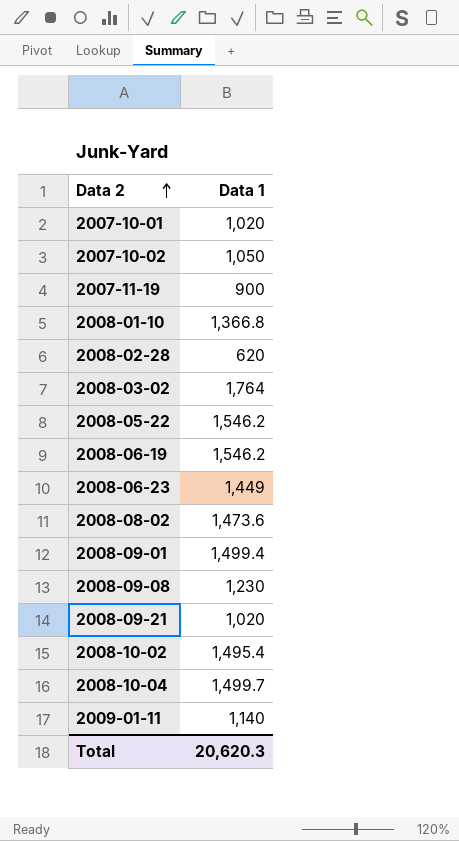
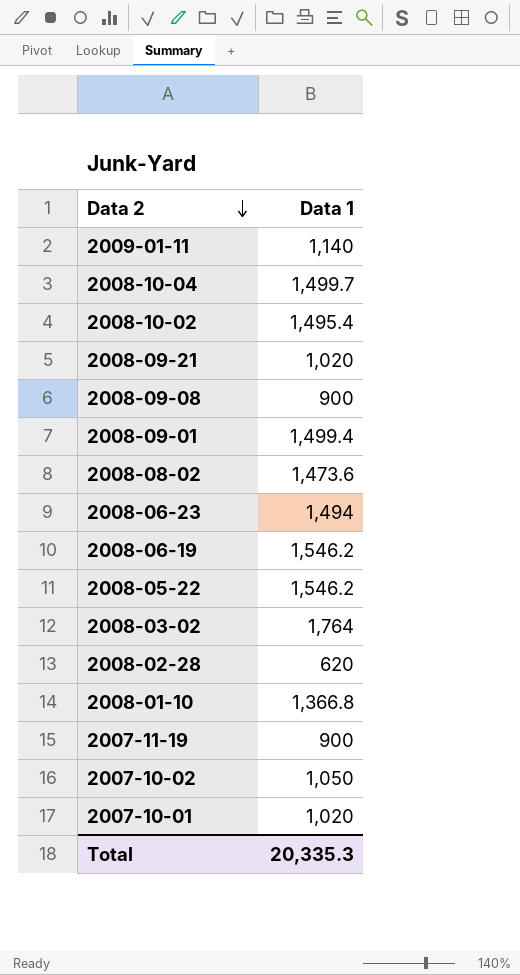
row order: Data 2 ascending -> Data 2 descending
2008-09-08 | Data 1: 1,230 -> 900
2008-06-23 | Data 1: 1,449 -> 1,494
Total | Data 1: 20,620.3 -> 20,335.3

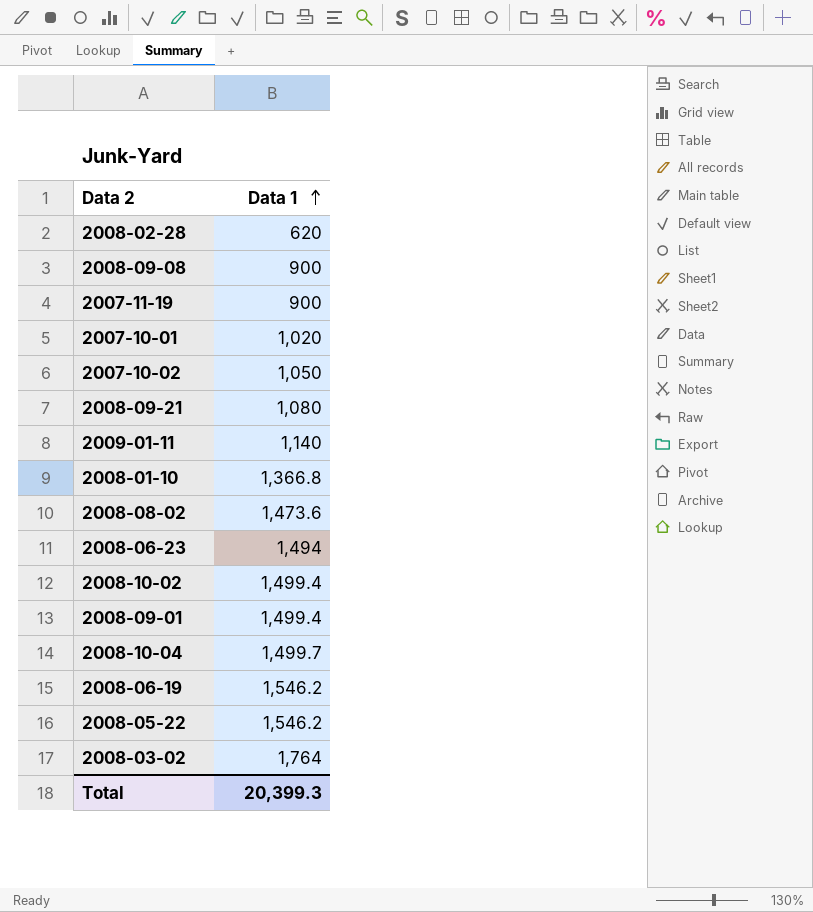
row order: Data 2 descending -> Data 1 ascending
2008-09-21 | Data 1: 1,020 -> 1,080
2008-10-02 | Data 1: 1,495.4 -> 1,499.4
Total | Data 1: 20,335.3 -> 20,399.3

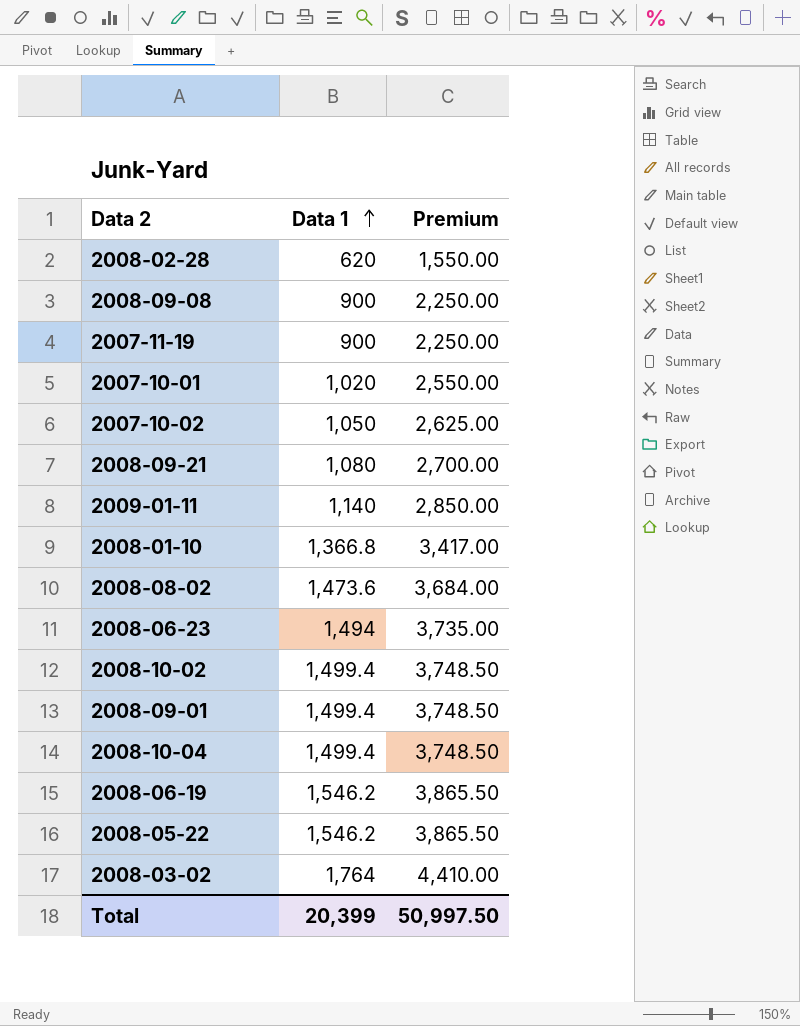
column Premium | formula: none -> [Data 1] * 2.5
2008-10-04 | Data 1: 1,499.7 -> 1,499.4
Total | Data 1: 20,399.3 -> 20,399

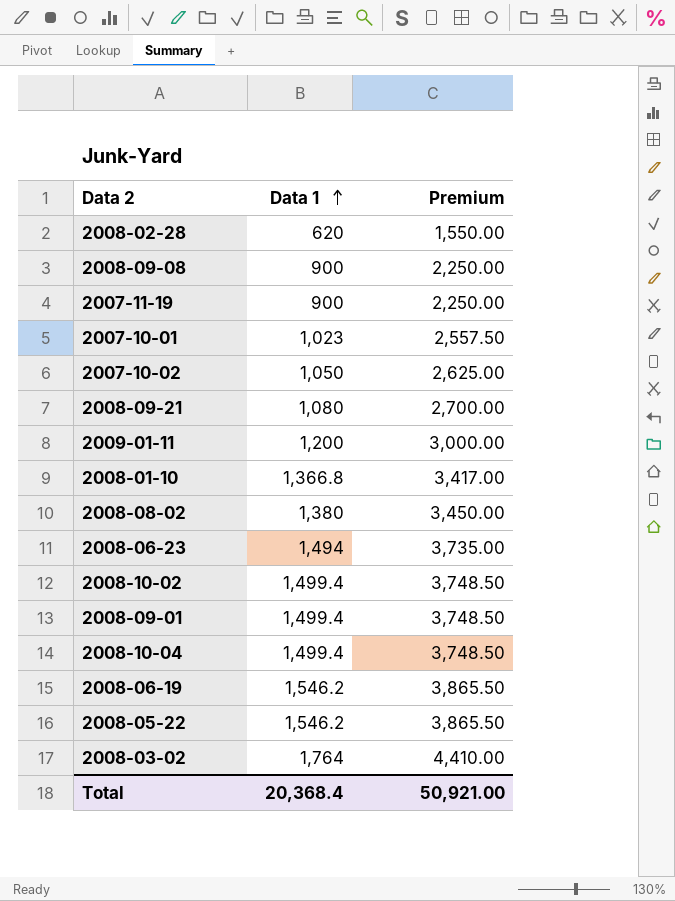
2007-10-01 | Data 1: 1,020 -> 1,023
2007-10-01 | Premium: 2,550.00 -> 2,557.50
2009-01-11 | Data 1: 1,140 -> 1,200
2009-01-11 | Premium: 2,850.00 -> 3,000.00
2008-08-02 | Data 1: 1,473.6 -> 1,380
2008-08-02 | Premium: 3,684.00 -> 3,450.00
Total | Data 1: 20,399 -> 20,368.4
Total | Premium: 50,997.50 -> 50,921.00

